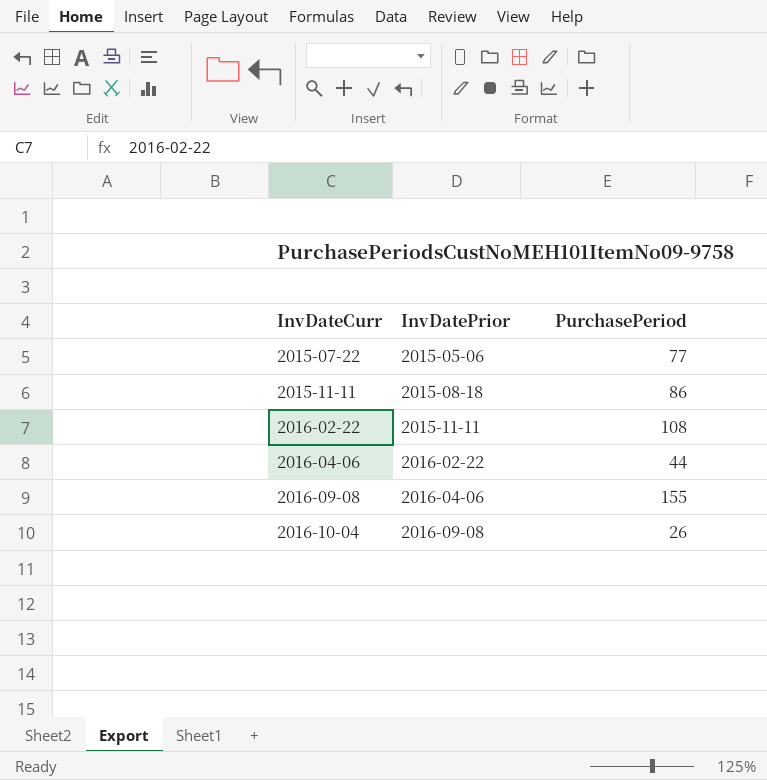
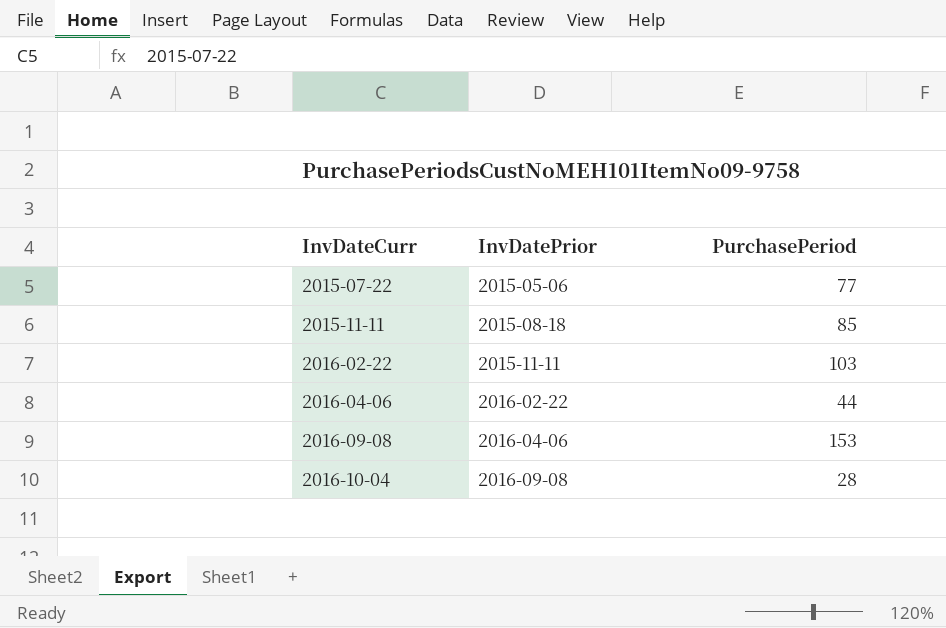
2015-11-11 | PurchasePeriod: 86 -> 85
2016-02-22 | PurchasePeriod: 108 -> 103
2016-09-08 | PurchasePeriod: 155 -> 153
2016-10-04 | PurchasePeriod: 26 -> 28

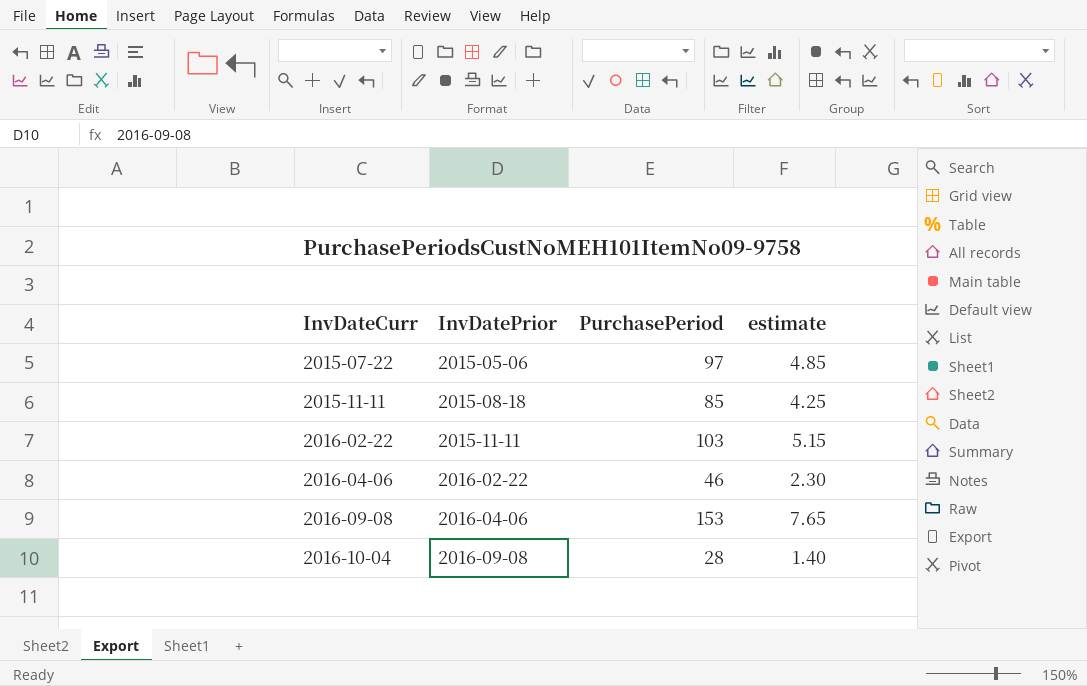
column estimate | formula: none -> [PurchasePeriod] * 0.05
2015-07-22 | PurchasePeriod: 77 -> 97
2016-04-06 | PurchasePeriod: 44 -> 46

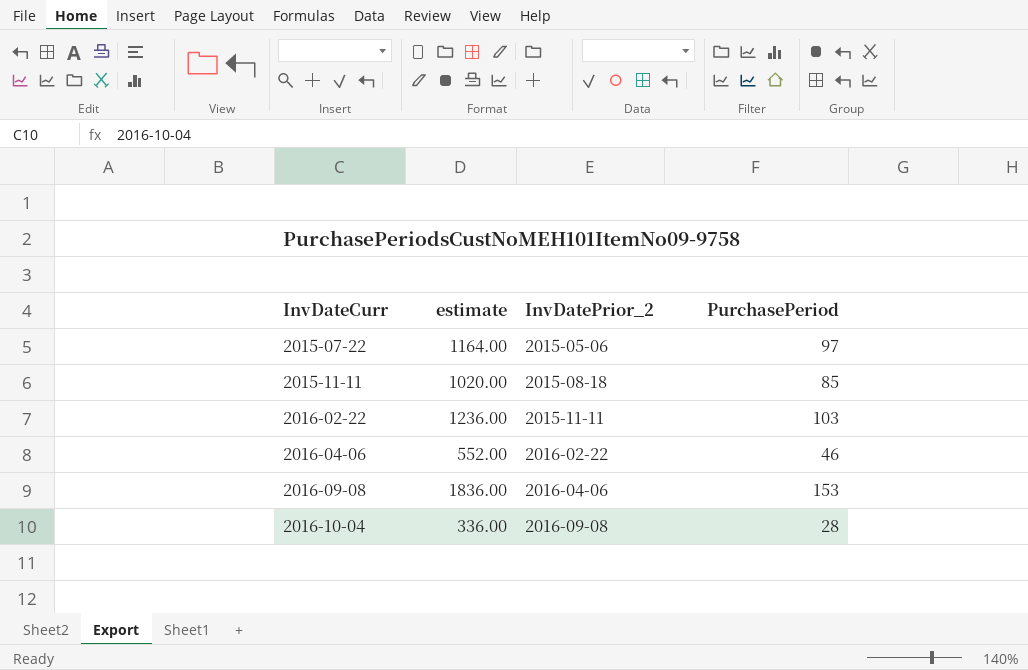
column estimate | formula: [PurchasePeriod] * 0.05 -> [PurchasePeriod] * 12
column estimate | position: 4 -> 2
column name: InvDatePrior -> InvDatePrior_2

